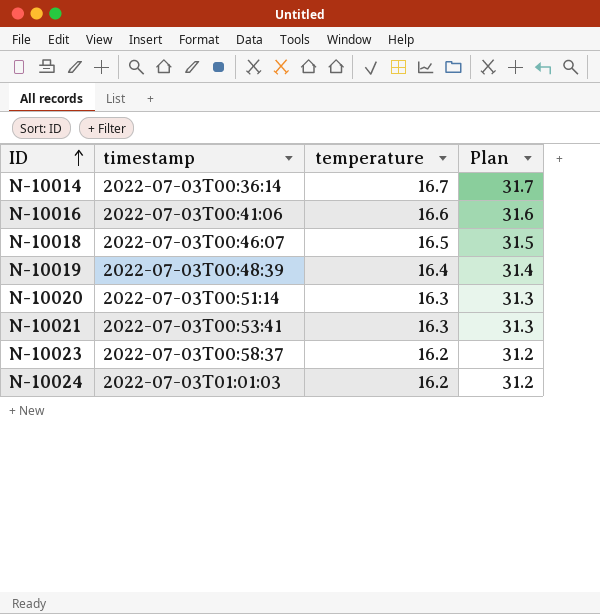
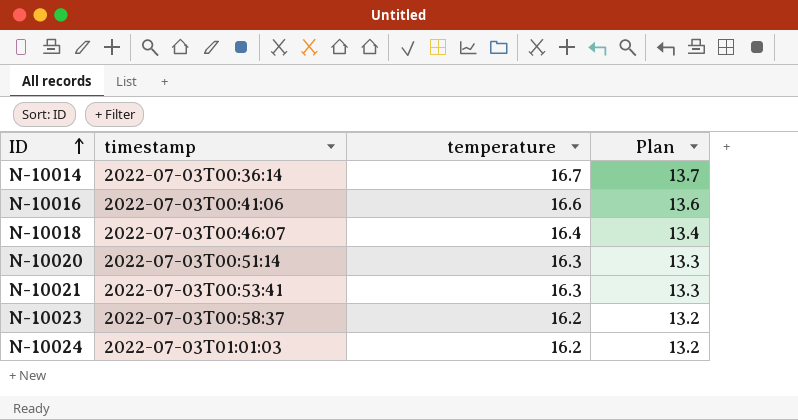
column Plan | formula: [temperature] + 15 -> [temperature] - 3
row N-10019: 2022-07-03T00:48:39 | 16.4 | 31.4 -> none
N-10018 | temperature: 16.5 -> 16.4

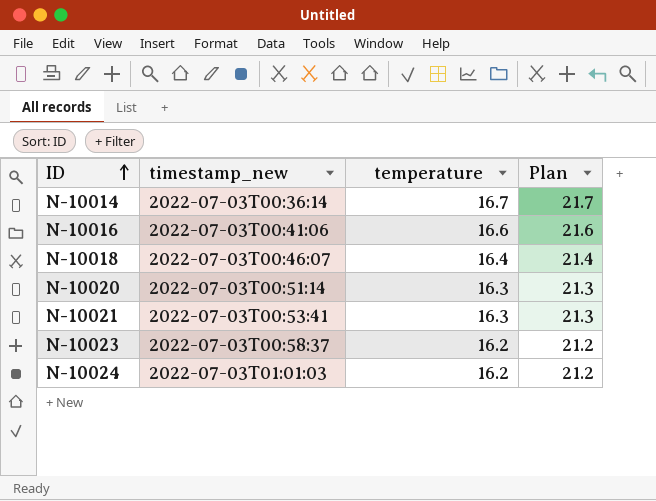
column name: timestamp -> timestamp_new
column Plan | formula: [temperature] - 3 -> [temperature] + 5

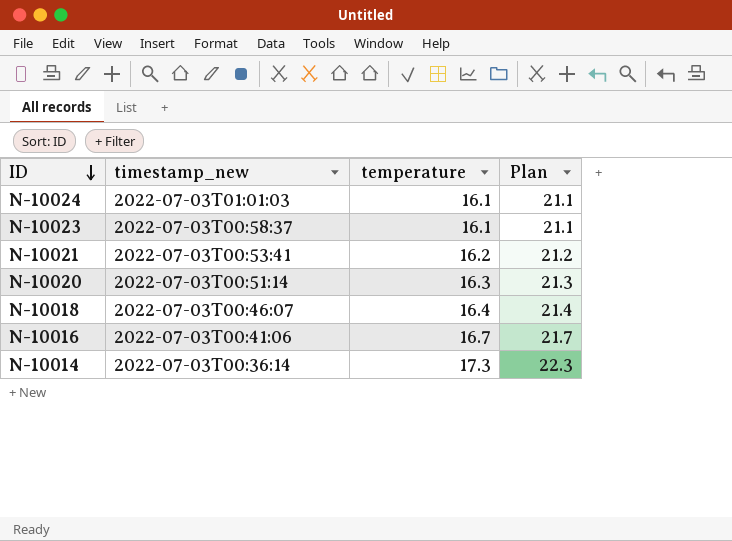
row order: ID ascending -> ID descending
N-10024 | temperature: 16.2 -> 16.1
N-10024 | Plan: 21.2 -> 21.1
N-10023 | temperature: 16.2 -> 16.1
N-10023 | Plan: 21.2 -> 21.1
N-10021 | temperature: 16.3 -> 16.2
N-10021 | Plan: 21.3 -> 21.2
N-10016 | temperature: 16.6 -> 16.7
N-10016 | Plan: 21.6 -> 21.7
N-10014 | temperature: 16.7 -> 17.3
N-10014 | Plan: 21.7 -> 22.3

